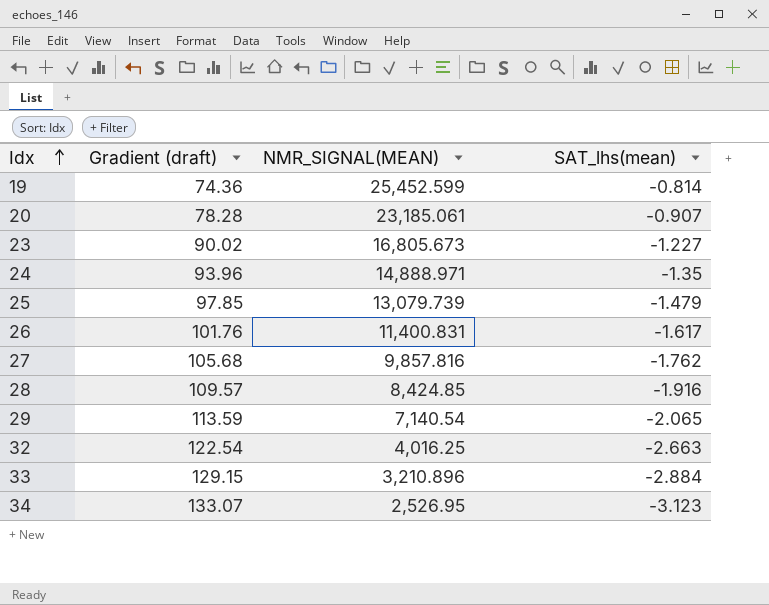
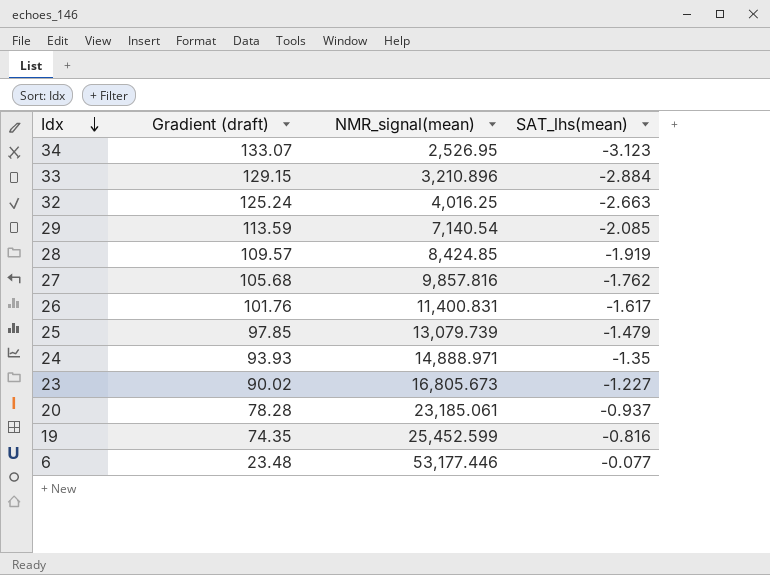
row order: Idx ascending -> Idx descending
column name: NMR_SIGNAL(MEAN) -> NMR_signal(mean)
32 | Gradient (draft): 122.54 -> 125.24
29 | SAT_lhs(mean): -2.065 -> -2.085
28 | SAT_lhs(mean): -1.916 -> -1.919
24 | Gradient (draft): 93.96 -> 93.93
20 | SAT_lhs(mean): -0.907 -> -0.937
19 | Gradient (draft): 74.36 -> 74.35
19 | SAT_lhs(mean): -0.814 -> -0.816
row 6: none -> 23.48 | 53,177.446 | -0.077

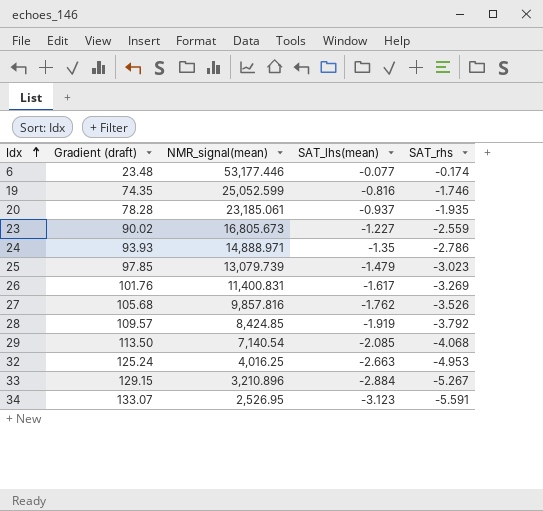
row order: Idx descending -> Idx ascending
column SAT_rhs | position: none -> 5
19 | NMR_signal(mean): 25,452.599 -> 25,052.599
29 | Gradient (draft): 113.59 -> 113.50

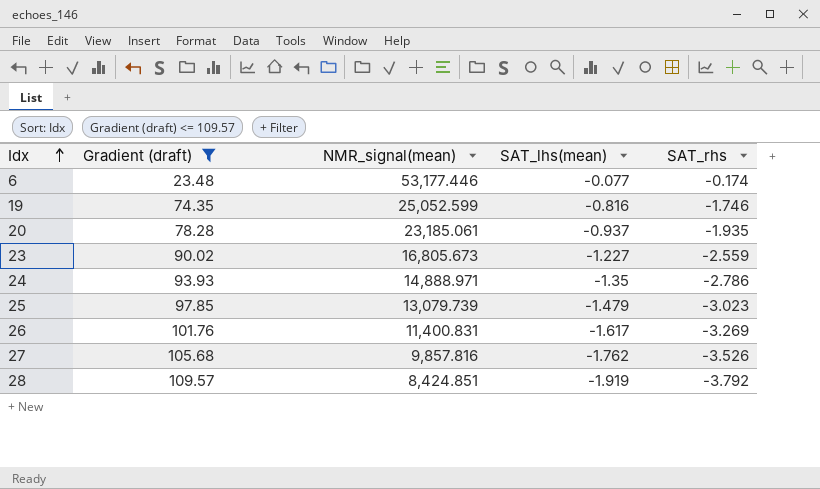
filter: none -> Gradient (draft) <= 109.57
28 | NMR_signal(mean): 8,424.85 -> 8,424.851

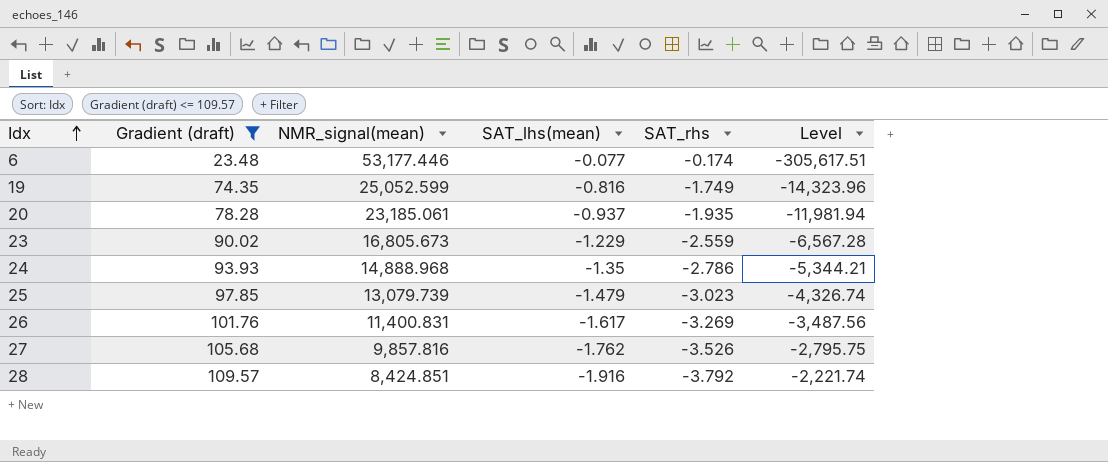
column Level | formula: none -> [NMR_signal(mean)] / [SAT_rhs]
19 | SAT_rhs: -1.746 -> -1.749
23 | SAT_lhs(mean): -1.227 -> -1.229
24 | NMR_signal(mean): 14,888.971 -> 14,888.968
28 | SAT_lhs(mean): -1.919 -> -1.916

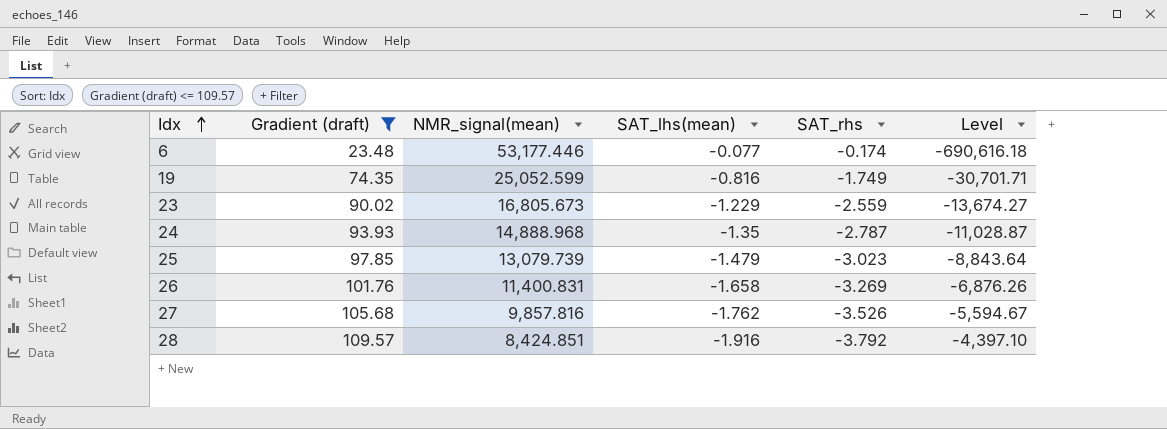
column Level | formula: [NMR_signal(mean)] / [SAT_rhs] -> [NMR_signal(mean)] / [SAT_lhs(mean)]
row 20: 78.28 | 23,185.061 | -0.937 | -1.935 | -11,981.94 -> none
24 | SAT_rhs: -2.786 -> -2.787
26 | SAT_lhs(mean): -1.617 -> -1.658

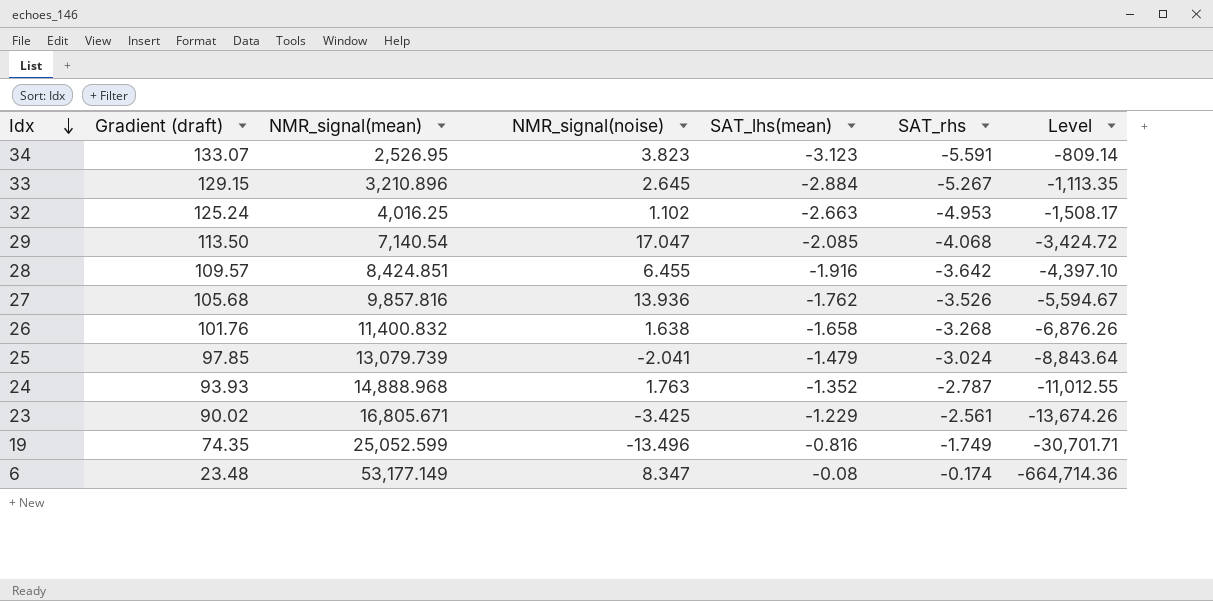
filter: Gradient (draft) <= 109.57 -> none
row order: Idx ascending -> Idx descending
column NMR_signal(noise) | position: none -> 4
28 | SAT_rhs: -3.792 -> -3.642
26 | NMR_signal(mean): 11,400.831 -> 11,400.832
26 | SAT_rhs: -3.269 -> -3.268
25 | SAT_rhs: -3.023 -> -3.024
24 | SAT_lhs(mean): -1.35 -> -1.352
24 | Level: -11,028.87 -> -11,012.55
23 | NMR_signal(mean): 16,805.673 -> 16,805.671
23 | SAT_rhs: -2.559 -> -2.561
23 | Level: -13,674.27 -> -13,674.26
6 | NMR_signal(mean): 53,177.446 -> 53,177.149
6 | SAT_lhs(mean): -0.077 -> -0.08
6 | Level: -690,616.18 -> -664,714.36

